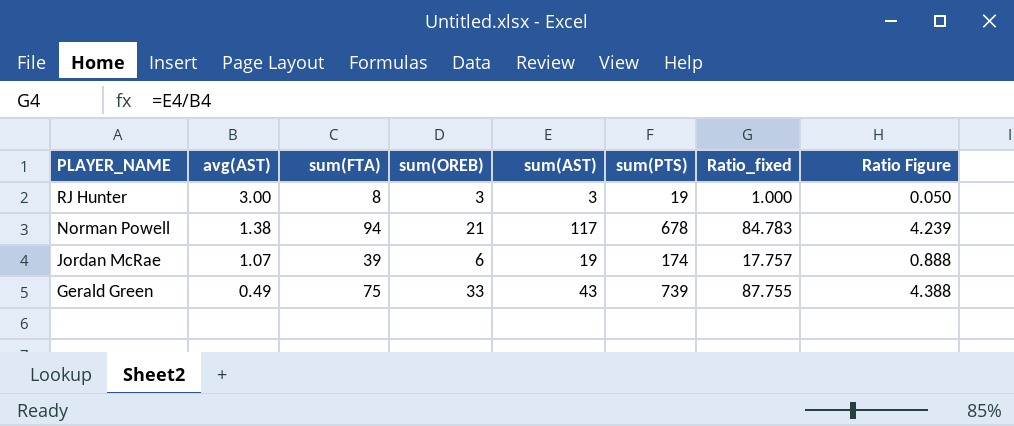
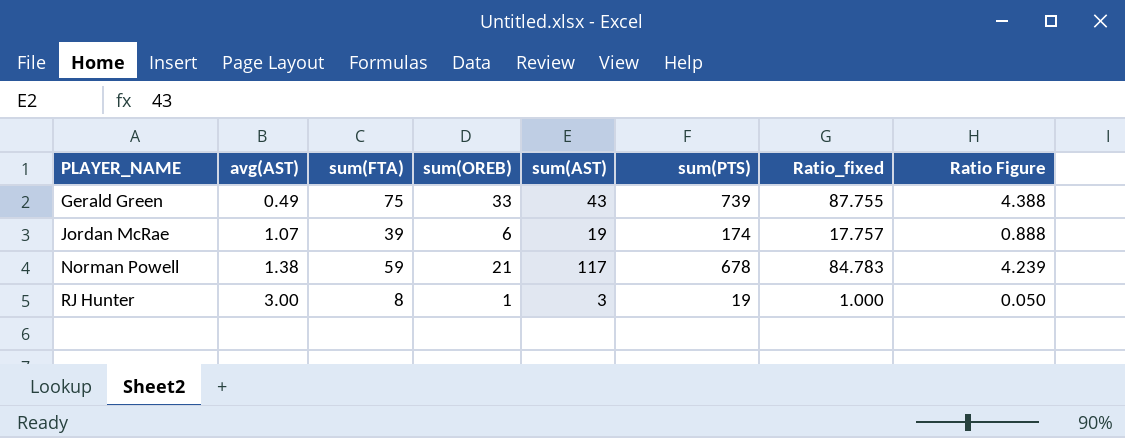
row order: PLAYER_NAME descending -> PLAYER_NAME ascending
Norman Powell | sum(FTA): 94 -> 59
RJ Hunter | sum(OREB): 3 -> 1

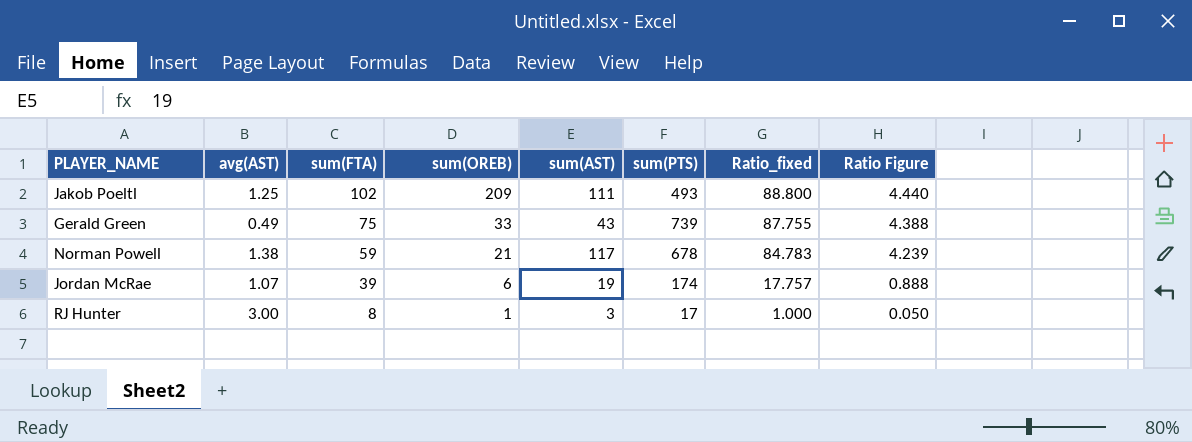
row order: PLAYER_NAME ascending -> sum(FTA) descending
row Jakob Poeltl: none -> 1.25 | 102 | 209 | 111 | 493 | 88.800 | 4.440
RJ Hunter | sum(PTS): 19 -> 17

